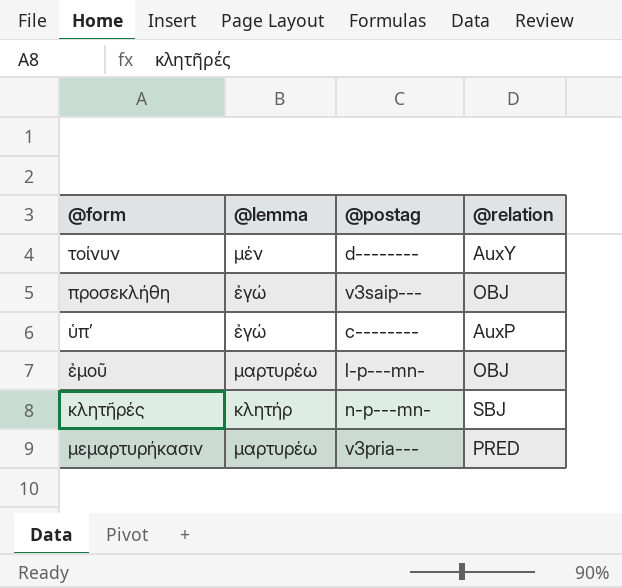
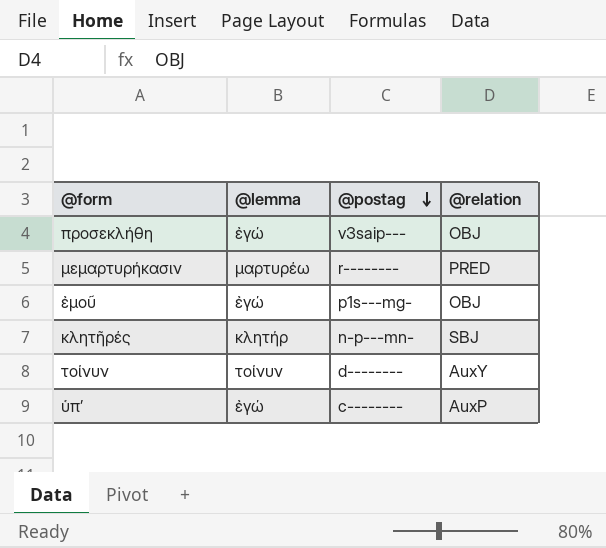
row order: none -> @postag descending
μεμαρτυρήκασιν | @postag: v3pria--- -> r--------
ἐμοῦ | @lemma: μαρτυρέω -> ἐγώ
ἐμοῦ | @postag: l-p---mn- -> p1s---mg-
τοίνυν | @lemma: μέν -> τοίνυν

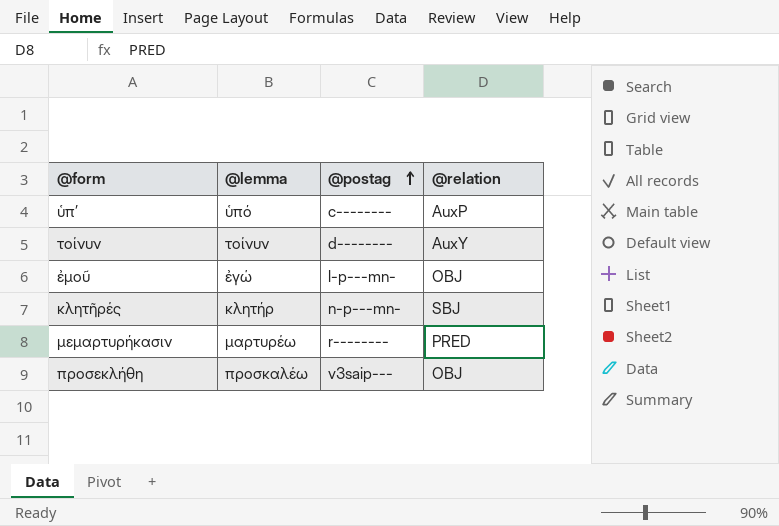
row order: @postag descending -> @postag ascending
ὑπ’ | @lemma: ἐγώ -> ὑπό
ἐμοῦ | @postag: p1s---mg- -> l-p---mn-
προσεκλήθη | @lemma: ἐγώ -> προσκαλέω

